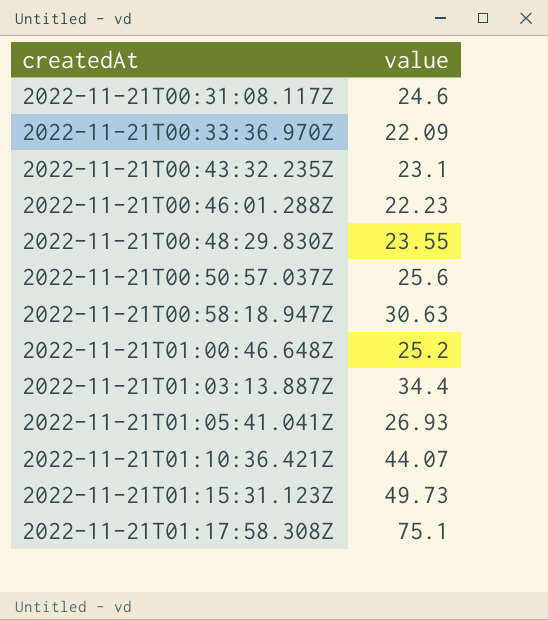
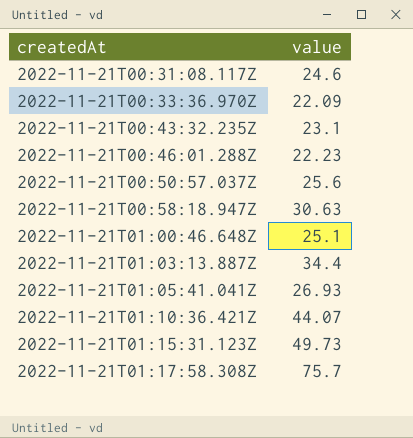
row 2022-11-21T00:48:29.830Z: 23.55 -> none
2022-11-21T01:00:46.648Z | value: 25.2 -> 25.1
2022-11-21T01:17:58.308Z | value: 75.1 -> 75.7

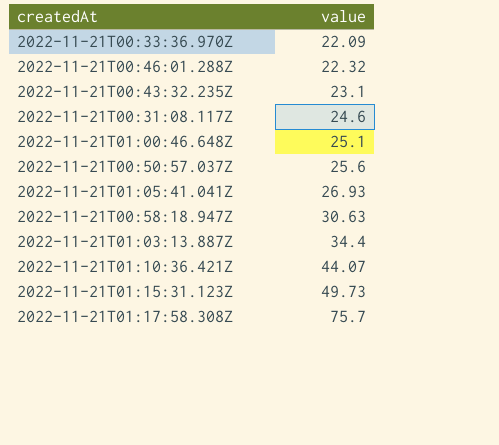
row order: createdAt ascending -> value ascending
2022-11-21T00:46:01.288Z | value: 22.23 -> 22.32

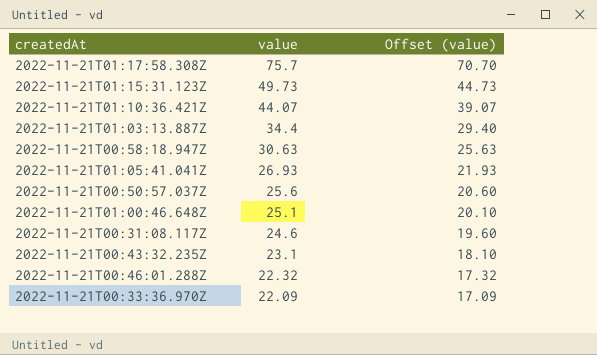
row order: value ascending -> value descending
column Offset (value) | formula: none -> [value] - 5

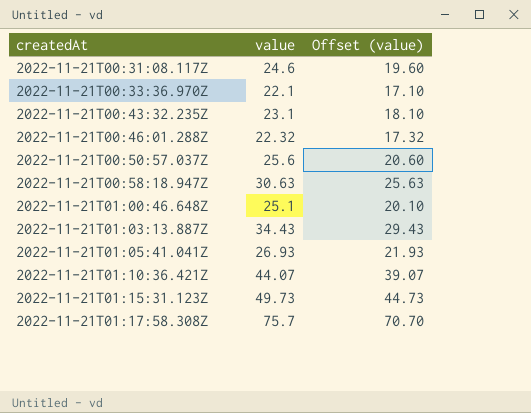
row order: value descending -> createdAt ascending
2022-11-21T00:33:36.970Z | value: 22.09 -> 22.1
2022-11-21T00:33:36.970Z | Offset (value): 17.09 -> 17.10
2022-11-21T01:03:13.887Z | value: 34.4 -> 34.43
2022-11-21T01:03:13.887Z | Offset (value): 29.40 -> 29.43

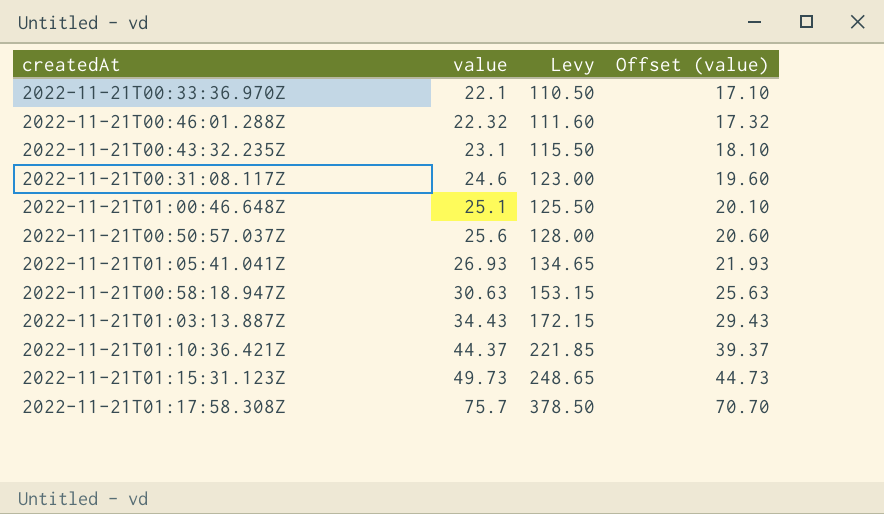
row order: createdAt ascending -> value ascending
column Levy | formula: none -> [value] * 5
2022-11-21T01:10:36.421Z | value: 44.07 -> 44.37
2022-11-21T01:10:36.421Z | Offset (value): 39.07 -> 39.37

